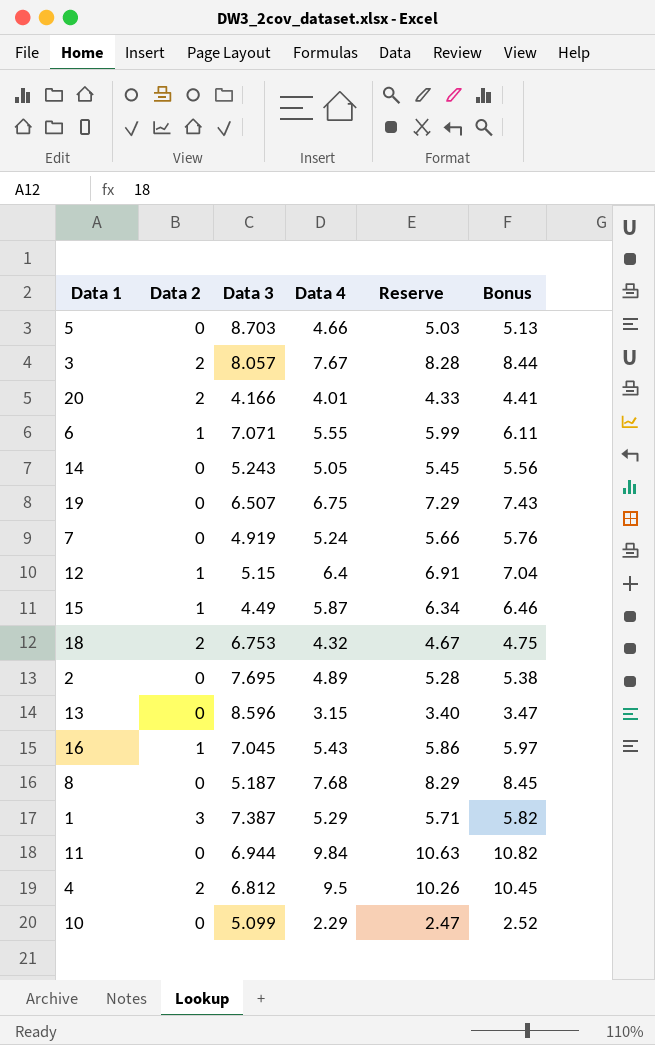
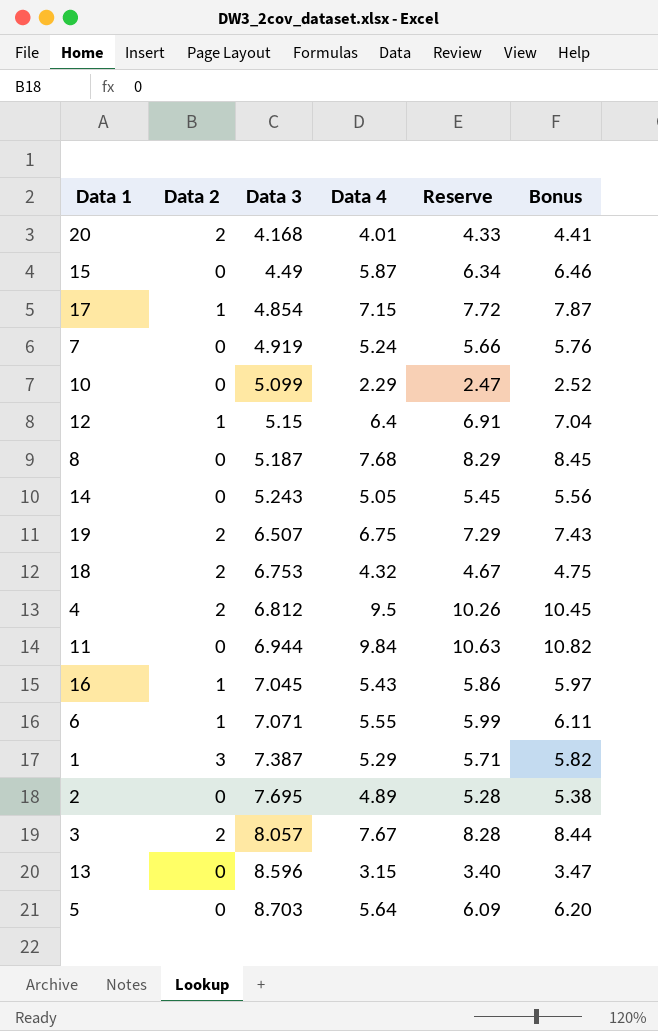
row order: none -> Data 3 ascending
20 | Data 3: 4.166 -> 4.168
15 | Data 2: 1 -> 0
row 17: none -> 1 | 4.854 | 7.15 | 7.72 | 7.87
19 | Data 2: 0 -> 2
5 | Data 4: 4.66 -> 5.64
5 | Reserve: 5.03 -> 6.09
5 | Bonus: 5.13 -> 6.20

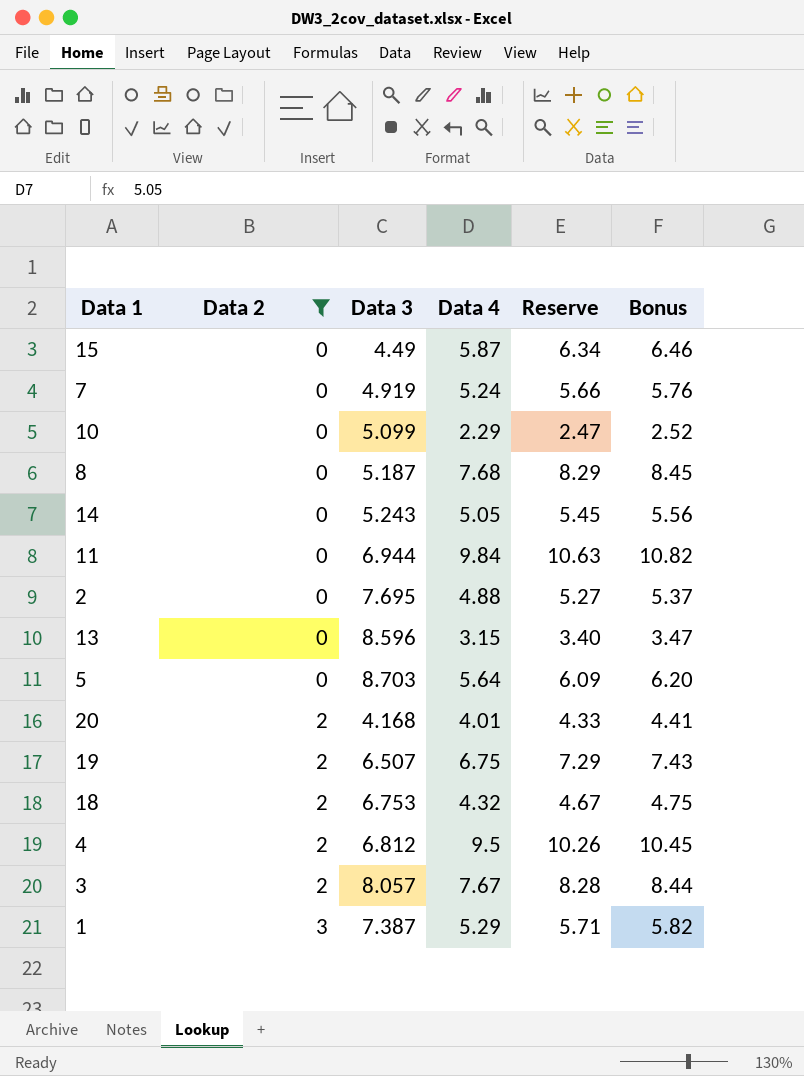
filter: none -> Data 2 != 1
row order: Data 3 ascending -> Data 2 ascending
2 | Data 4: 4.89 -> 4.88
2 | Reserve: 5.28 -> 5.27
2 | Bonus: 5.38 -> 5.37

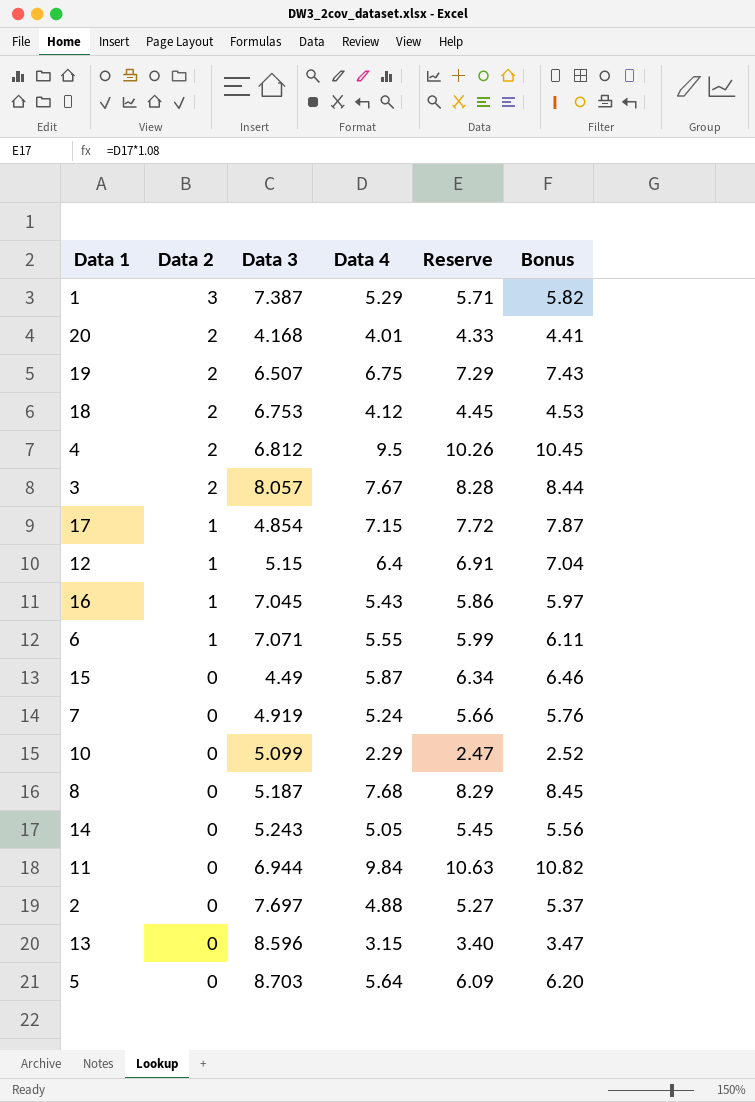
filter: Data 2 != 1 -> none
row order: Data 2 ascending -> Data 2 descending
18 | Data 4: 4.32 -> 4.12
18 | Reserve: 4.67 -> 4.45
18 | Bonus: 4.75 -> 4.53
2 | Data 3: 7.695 -> 7.697

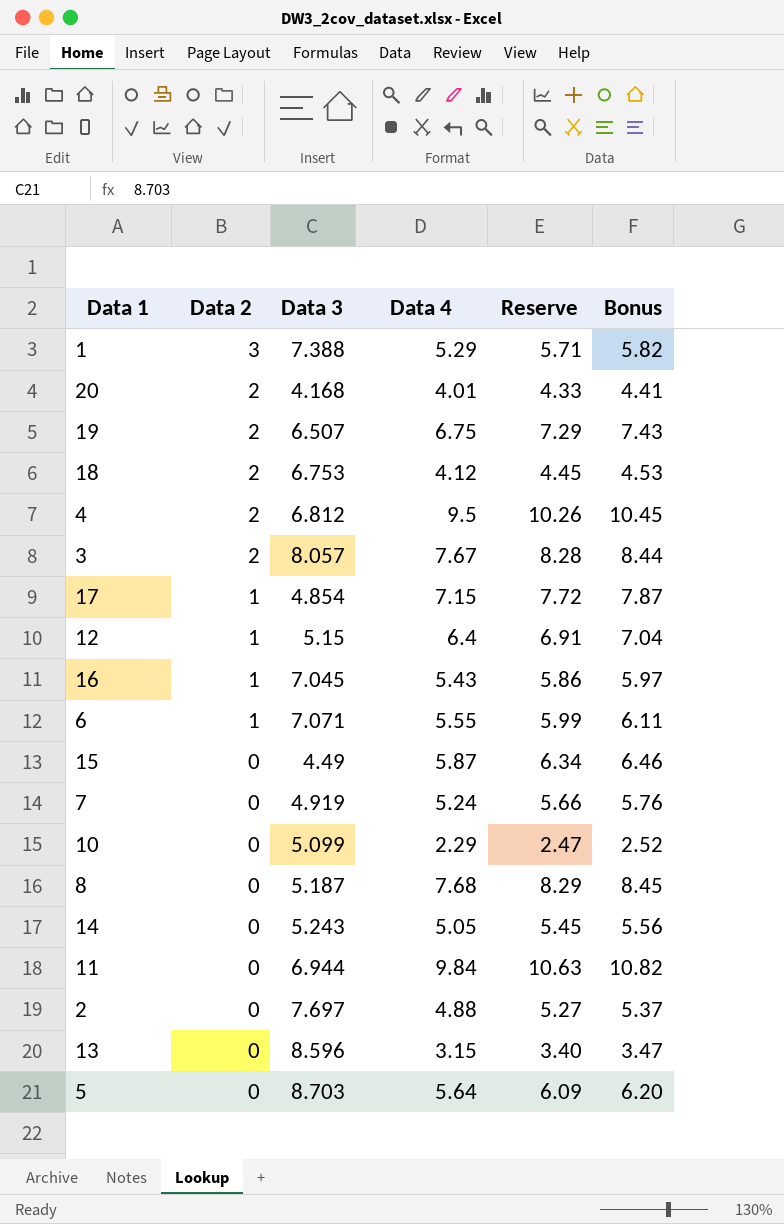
1 | Data 3: 7.387 -> 7.388

